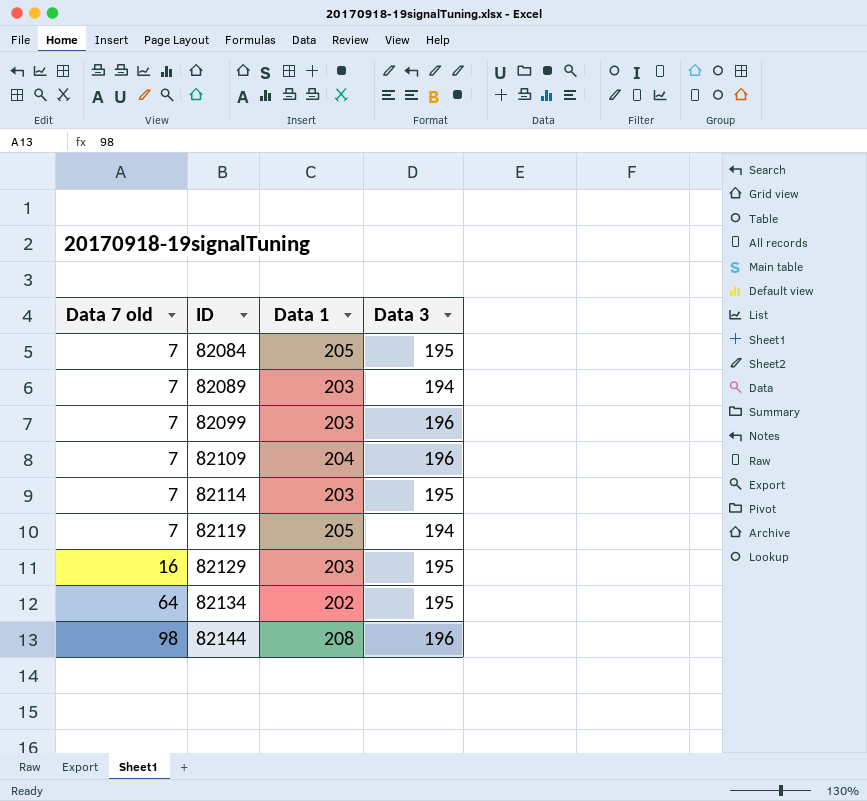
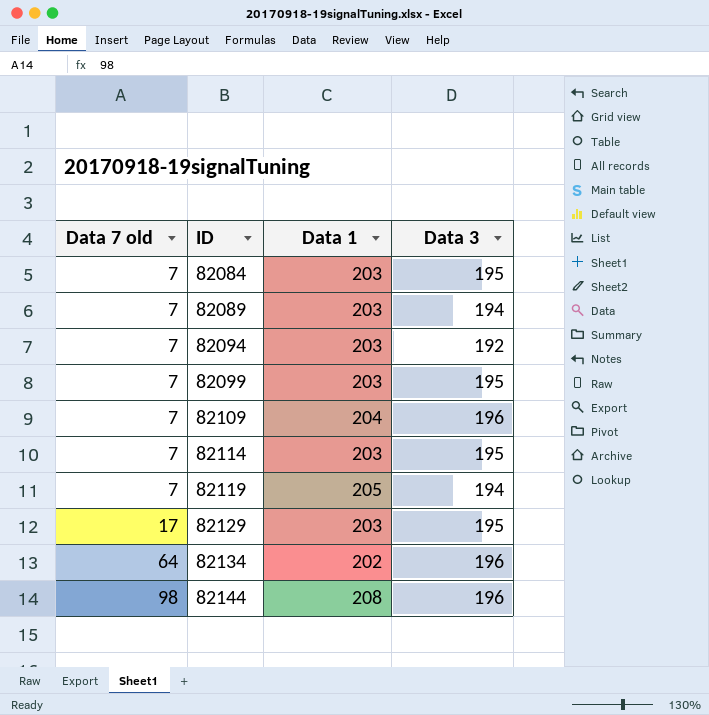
82084 | Data 1: 205 -> 203
row 82094: none -> 7 | 203 | 192
82099 | Data 3: 196 -> 195
82129 | Data 7 old: 16 -> 17
82134 | Data 3: 195 -> 196

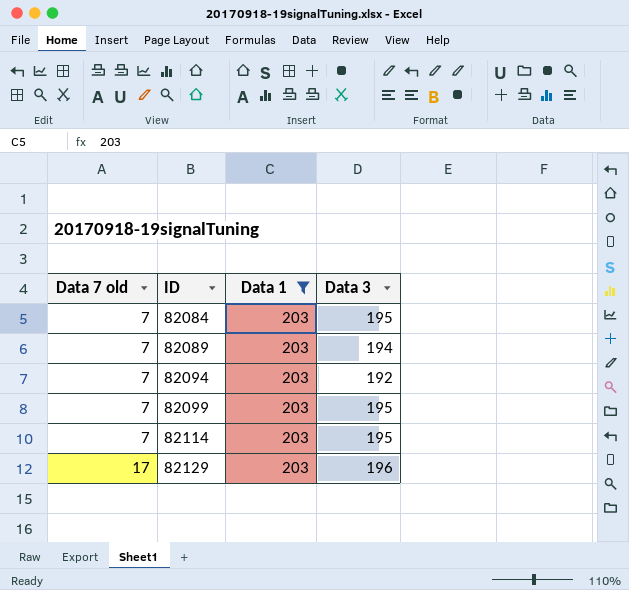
filter: none -> Data 1 = 203
82129 | Data 3: 195 -> 196

